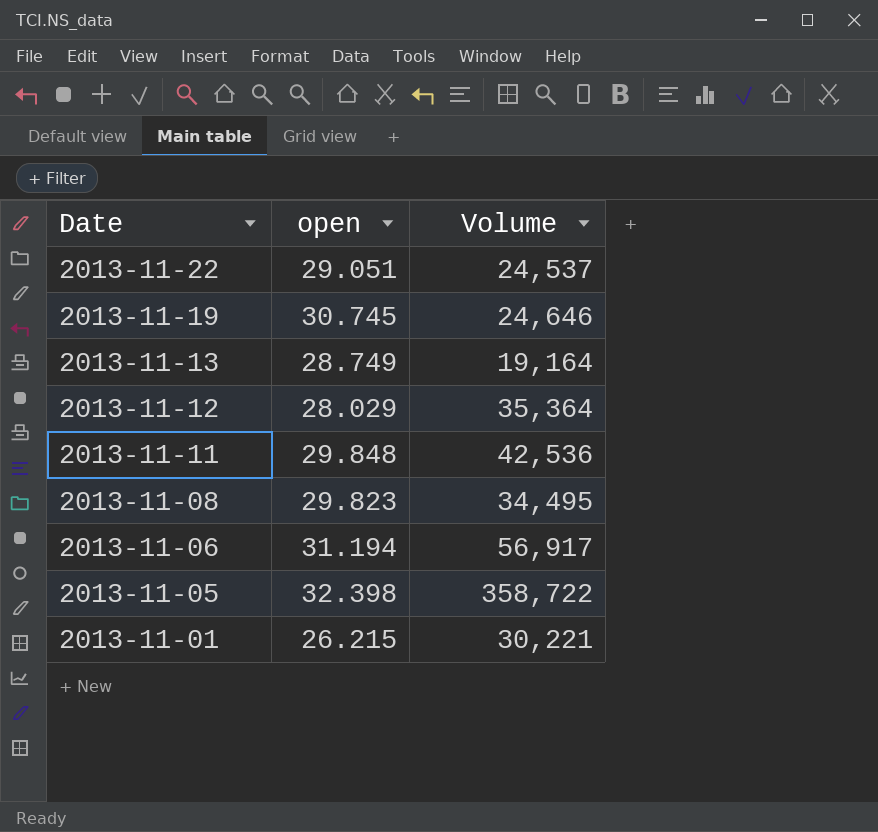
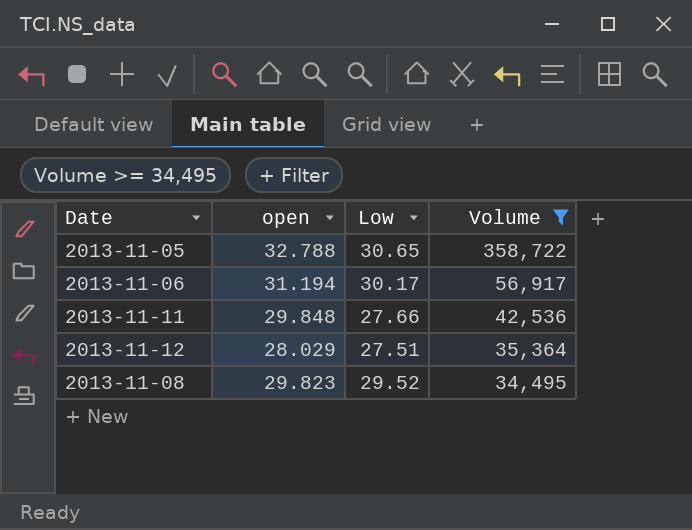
filter: none -> Volume >= 34,495
row order: Date descending -> Volume descending
column Low | position: none -> 3
2013-11-05 | open: 32.398 -> 32.788

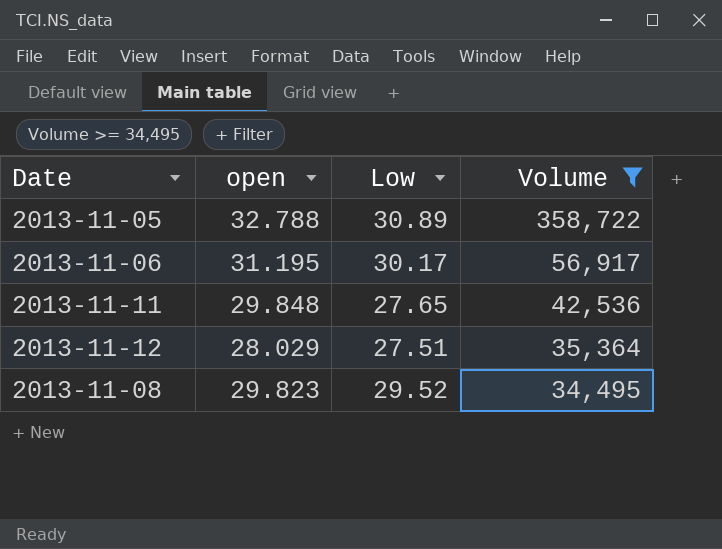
2013-11-05 | Low: 30.65 -> 30.89
2013-11-06 | open: 31.194 -> 31.195
2013-11-11 | Low: 27.66 -> 27.65

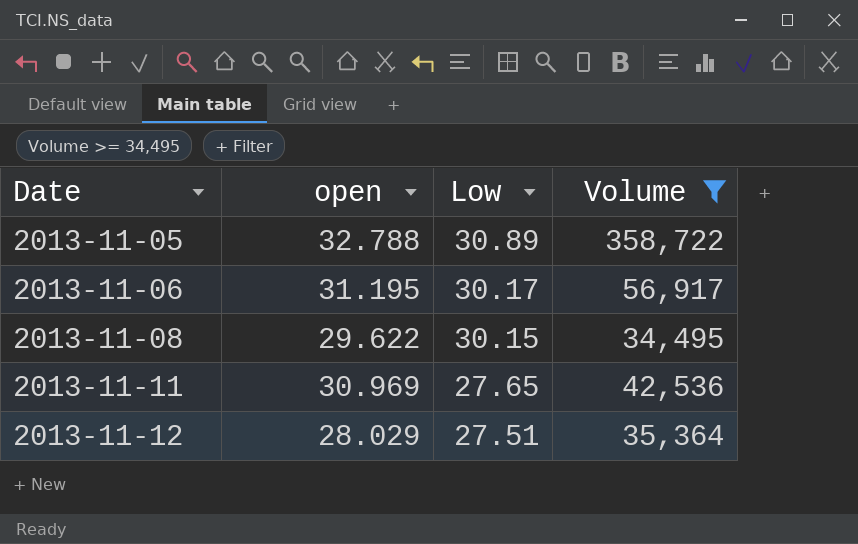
row order: Volume descending -> Date ascending
2013-11-08 | open: 29.823 -> 29.622
2013-11-08 | Low: 29.52 -> 30.15
2013-11-11 | open: 29.848 -> 30.969

